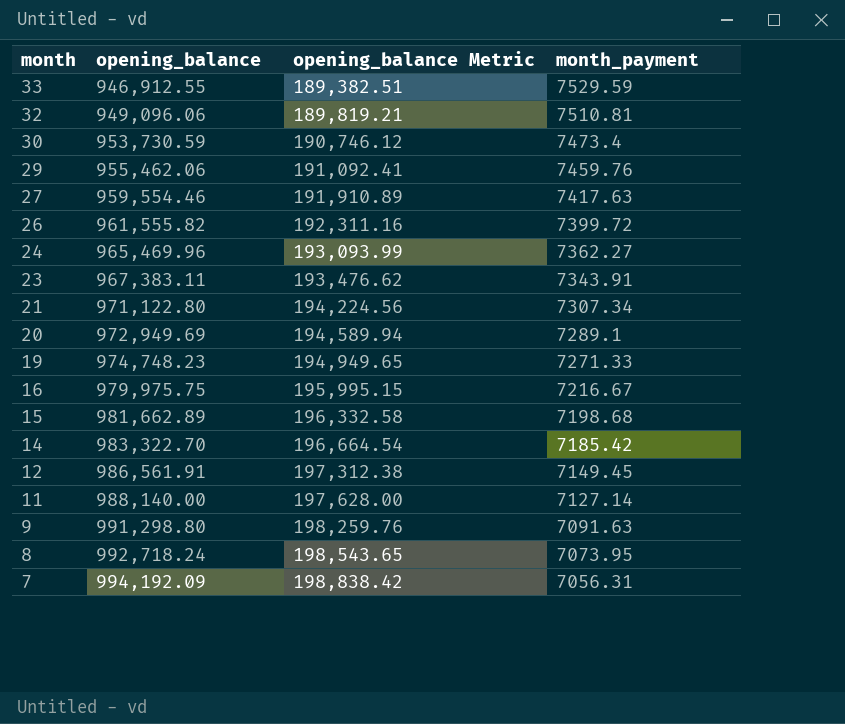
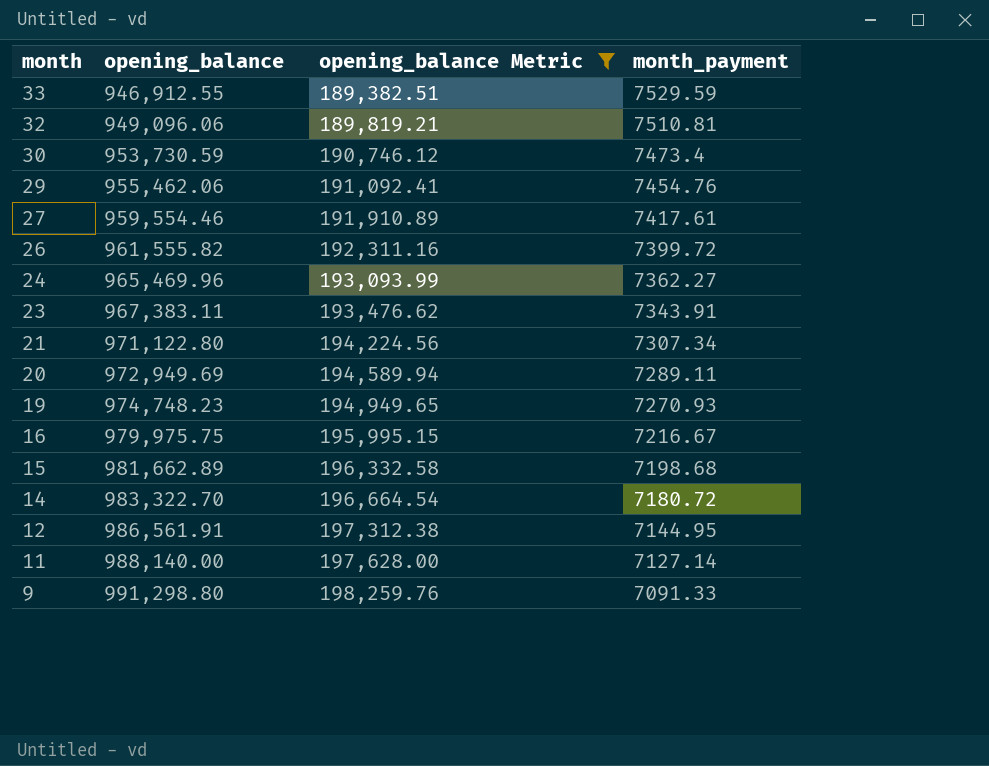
filter: none -> opening_balance Metric <= 198,259.76
29 | month_payment: 7459.76 -> 7454.76
27 | month_payment: 7417.63 -> 7417.61
20 | month_payment: 7289.1 -> 7289.11
19 | month_payment: 7271.33 -> 7270.93
14 | month_payment: 7185.42 -> 7180.72
12 | month_payment: 7149.45 -> 7144.95
9 | month_payment: 7091.63 -> 7091.33

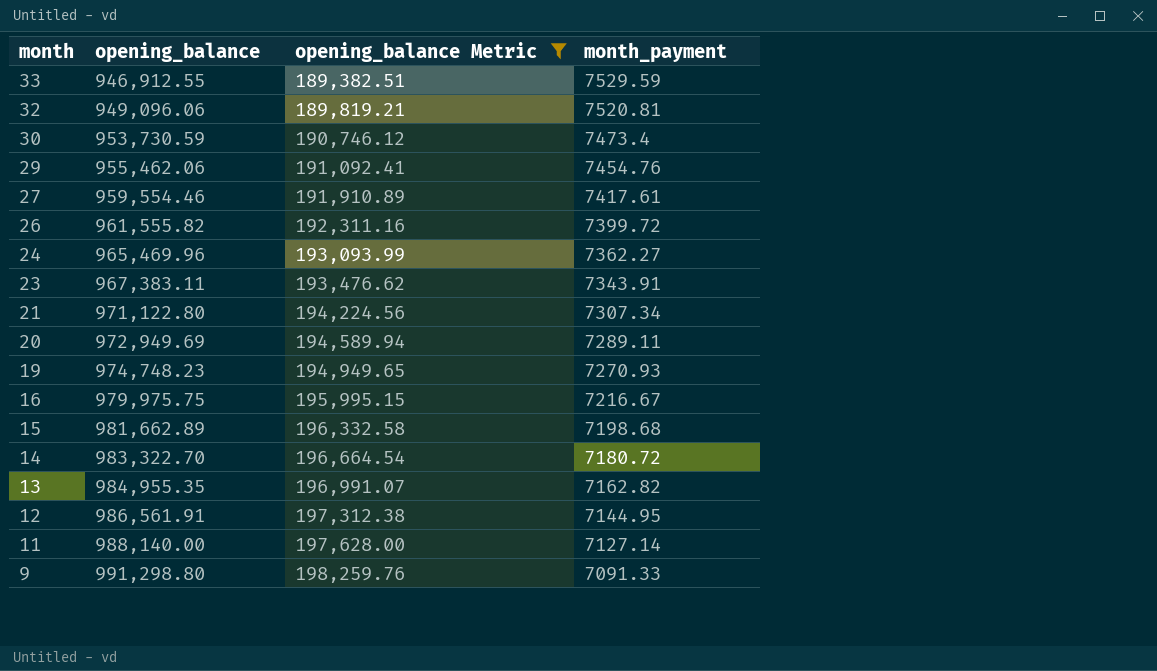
32 | month_payment: 7510.81 -> 7520.81
row 13: none -> 984,955.35 | 196,991.07 | 7162.82

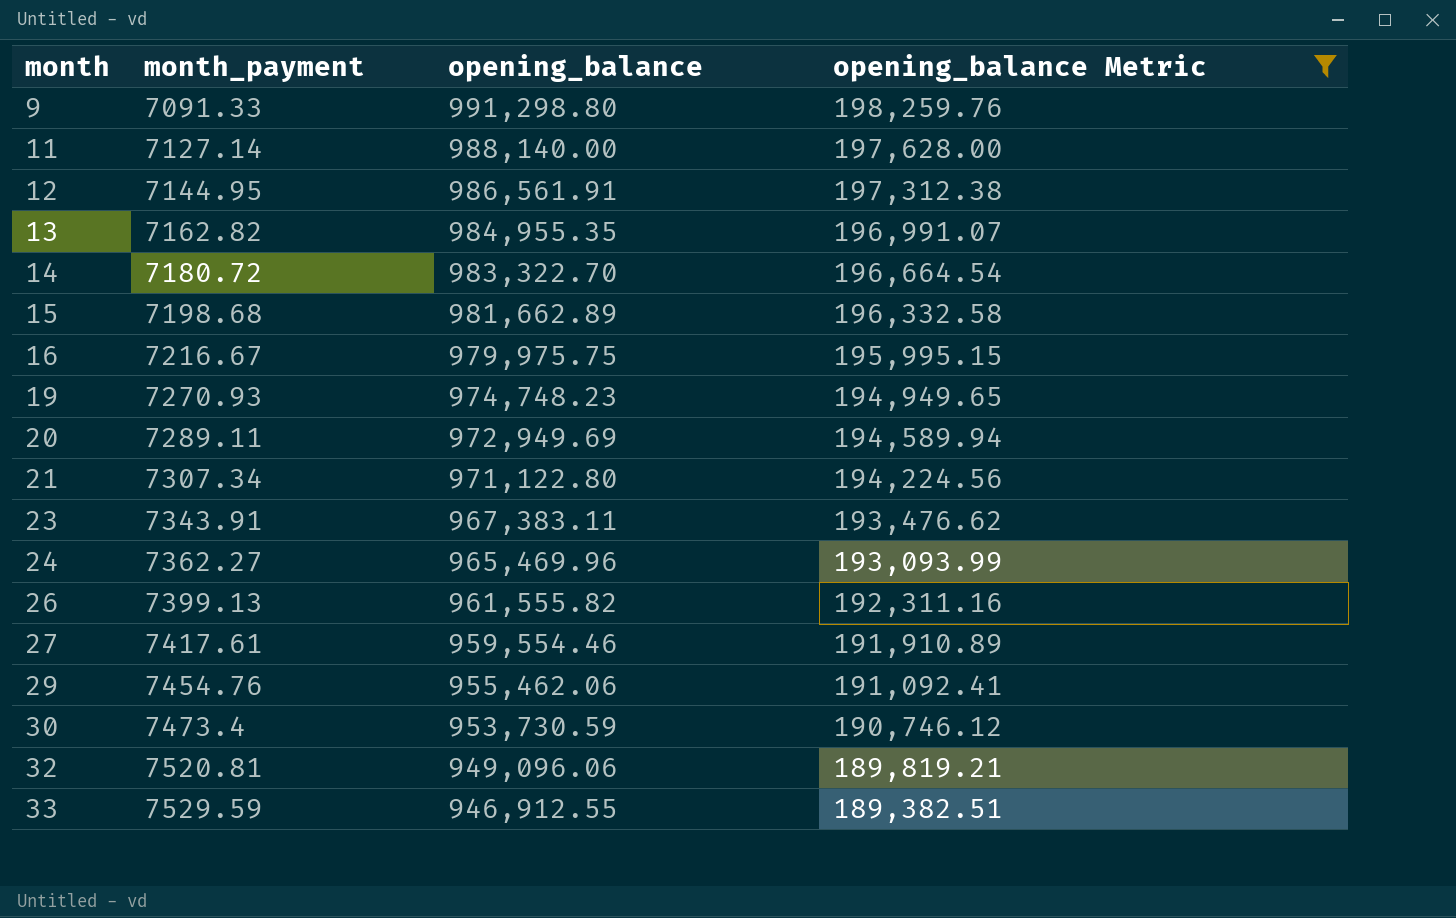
row order: month descending -> month ascending
column month_payment | position: 4 -> 2
26 | month_payment: 7399.72 -> 7399.13

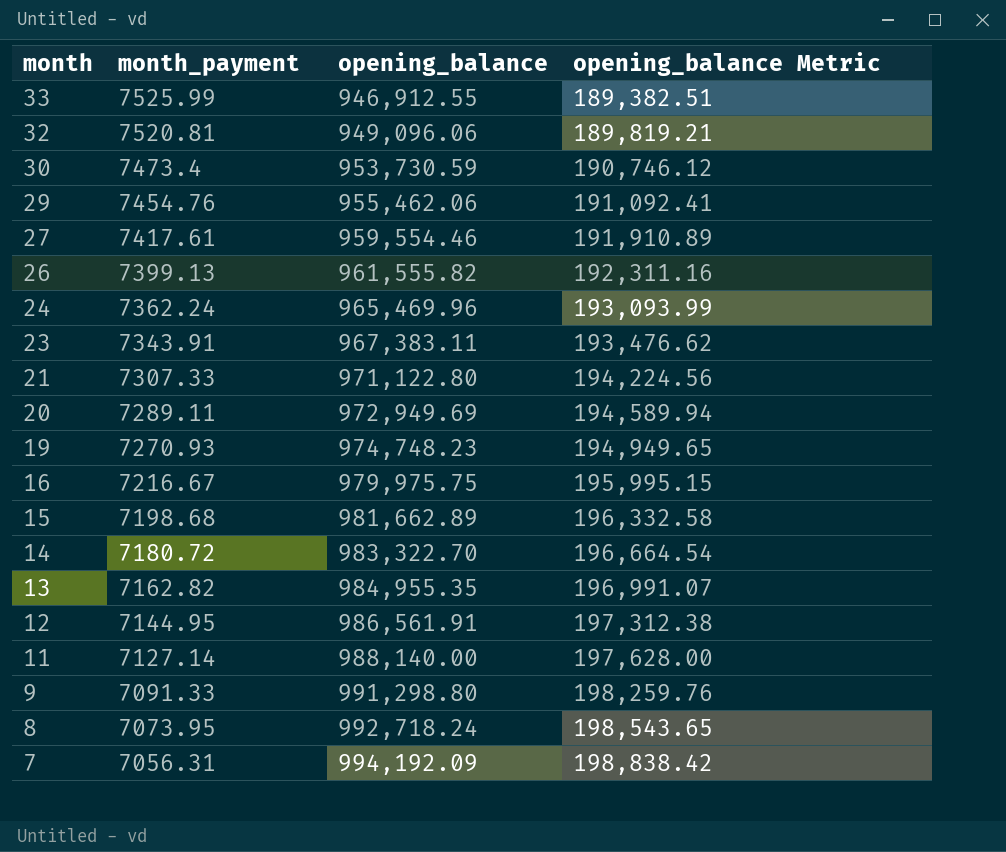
filter: opening_balance Metric <= 198,259.76 -> none
row order: month ascending -> month descending
33 | month_payment: 7529.59 -> 7525.99
24 | month_payment: 7362.27 -> 7362.24
21 | month_payment: 7307.34 -> 7307.33

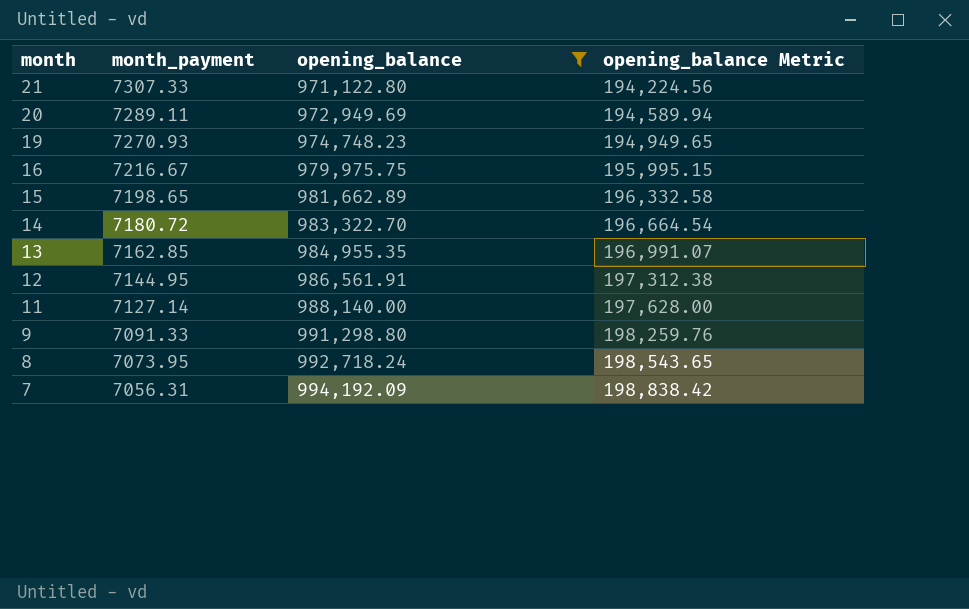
filter: none -> opening_balance >= 971,122.80
15 | month_payment: 7198.68 -> 7198.65
13 | month_payment: 7162.82 -> 7162.85

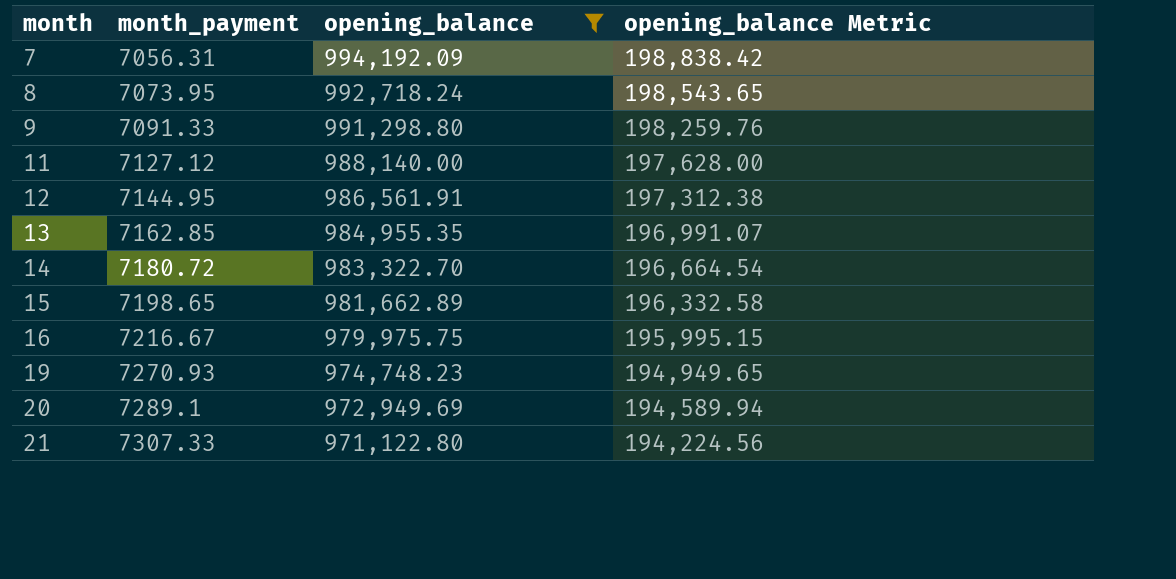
row order: month descending -> month ascending
11 | month_payment: 7127.14 -> 7127.12
20 | month_payment: 7289.11 -> 7289.1

